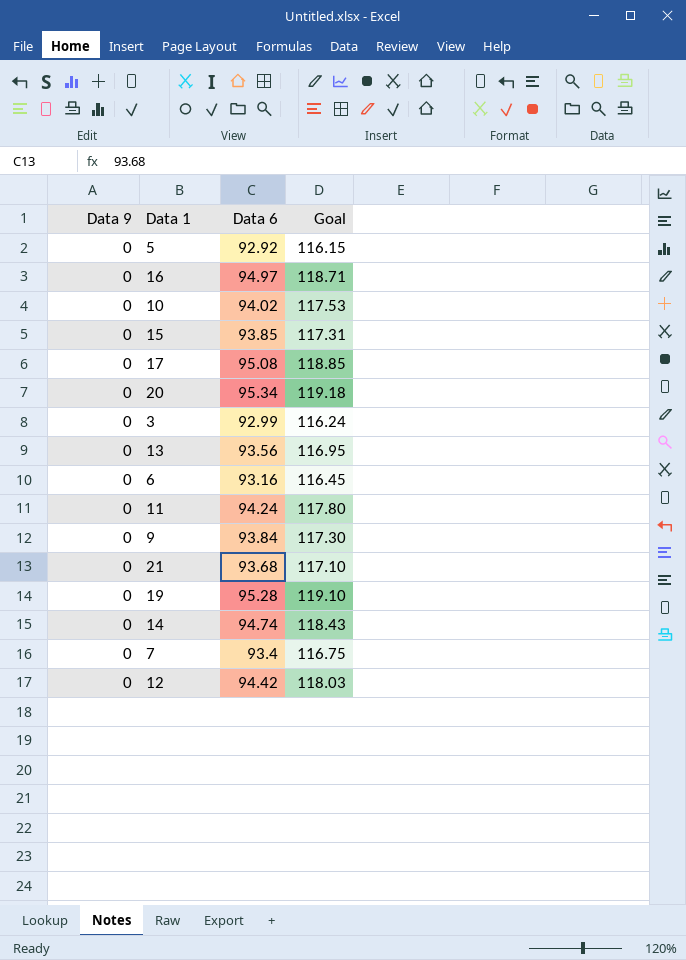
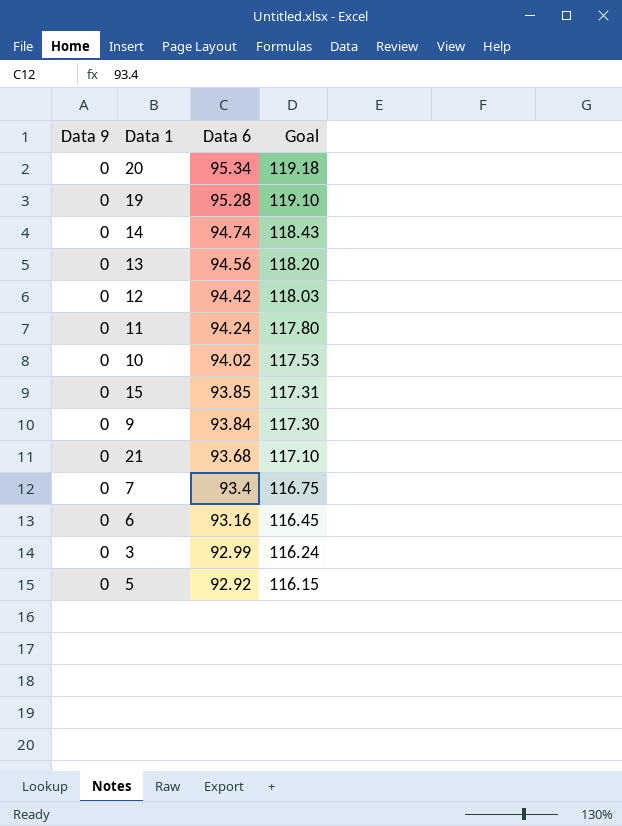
row order: none -> Data 6 descending
row 16: 0 | 94.97 | 118.71 -> none
row 17: 0 | 95.08 | 118.85 -> none
13 | Data 6: 93.56 -> 94.56
13 | Goal: 116.95 -> 118.20

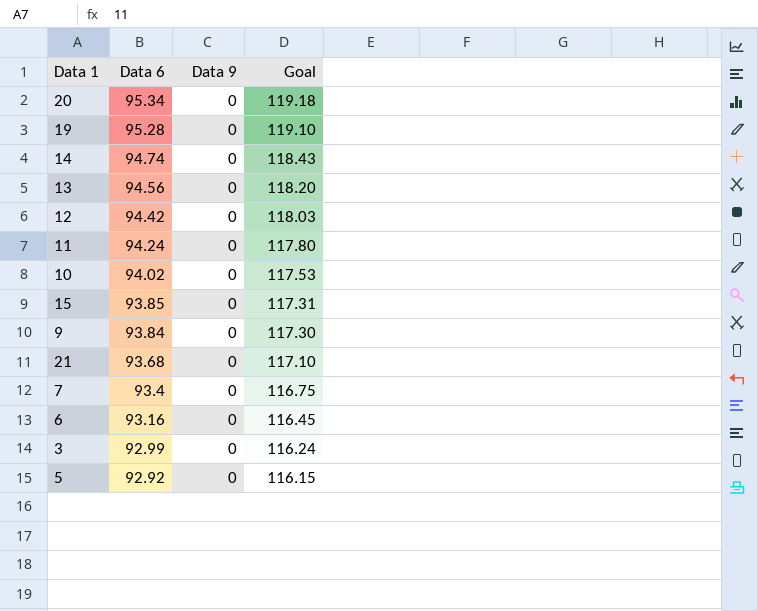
column Data 9 | position: 1 -> 3

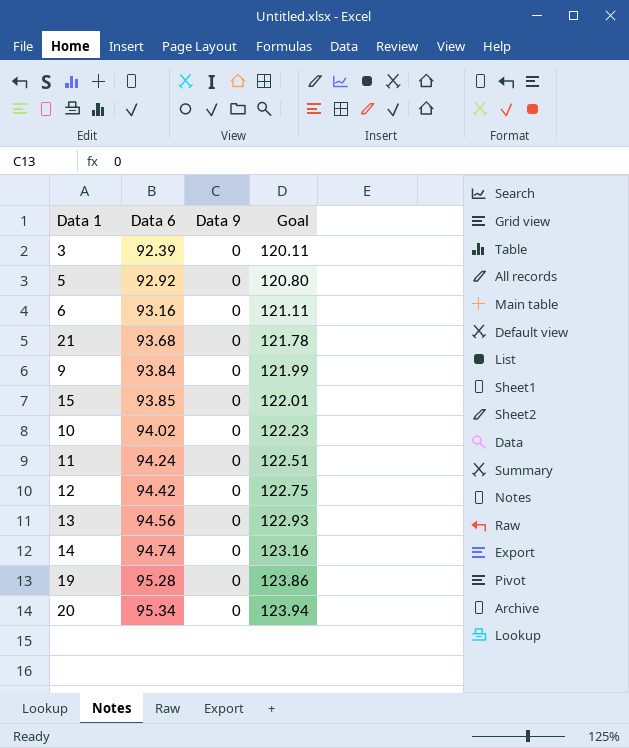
row order: Data 6 descending -> Data 6 ascending
column Goal | formula: [Data 6] * 1.25 -> [Data 6] * 1.3
row 7: 93.4 | 0 | 116.75 -> none
3 | Data 6: 92.99 -> 92.39

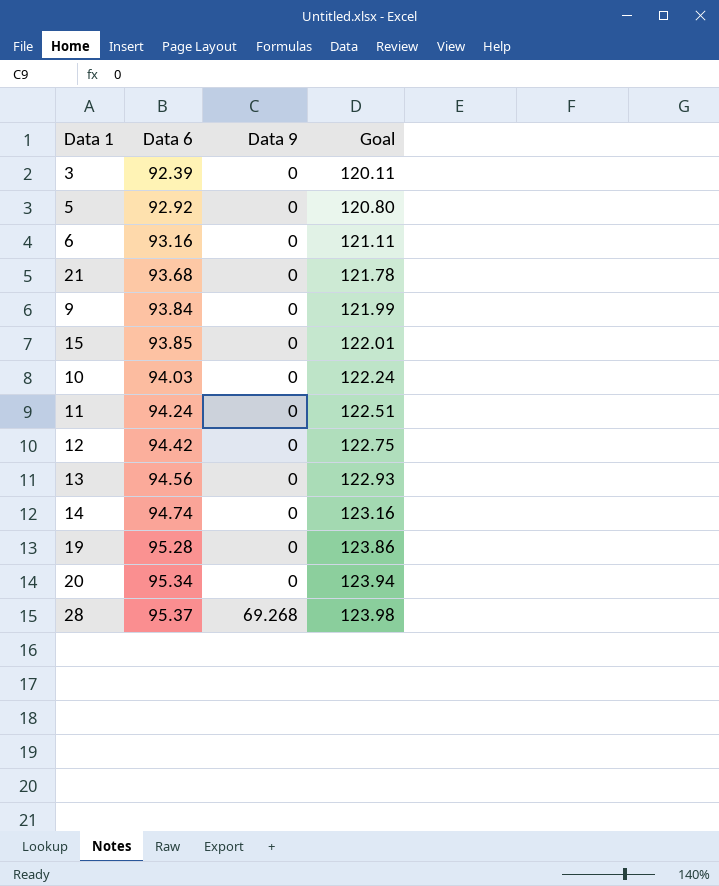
10 | Data 6: 94.02 -> 94.03
10 | Goal: 122.23 -> 122.24
row 28: none -> 95.37 | 69.268 | 123.98

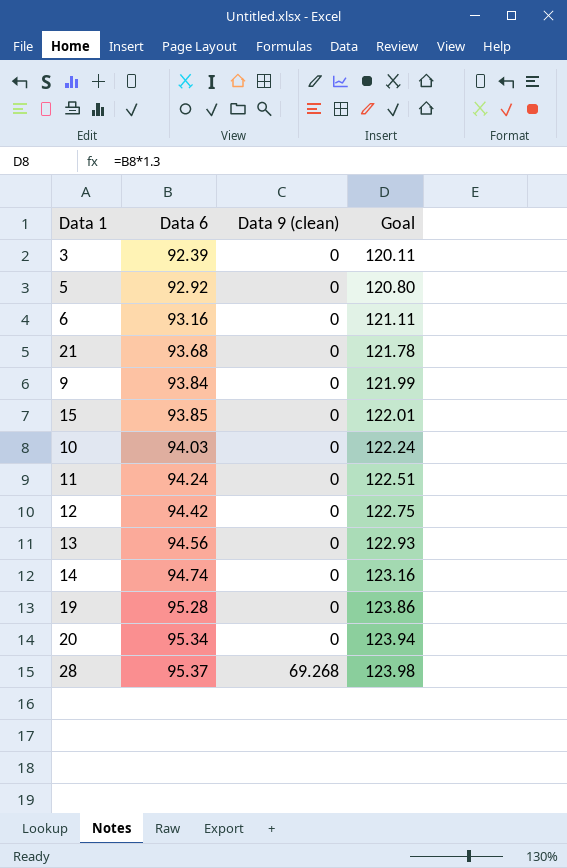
column name: Data 9 -> Data 9 (clean)

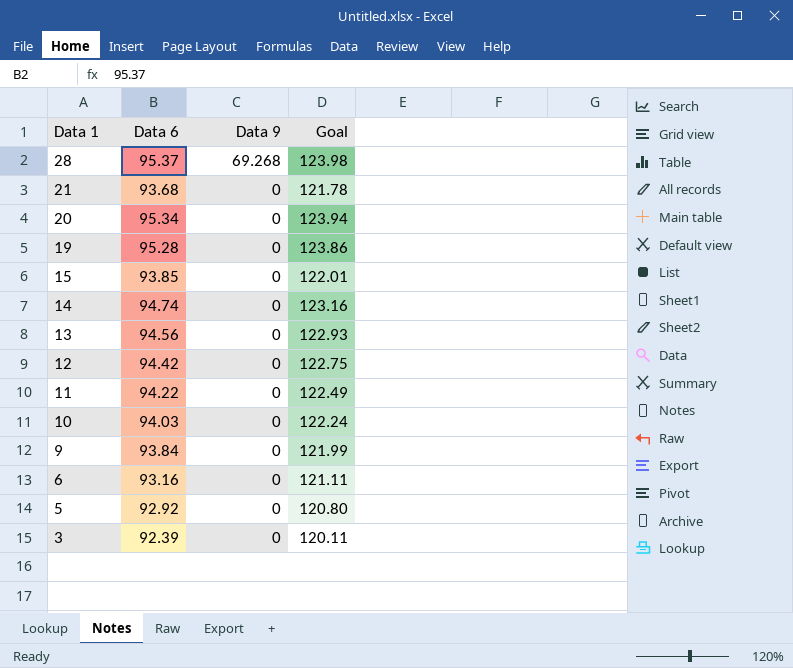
row order: Data 6 ascending -> Data 1 descending
column name: Data 9 (clean) -> Data 9
11 | Data 6: 94.24 -> 94.22
11 | Goal: 122.51 -> 122.49

